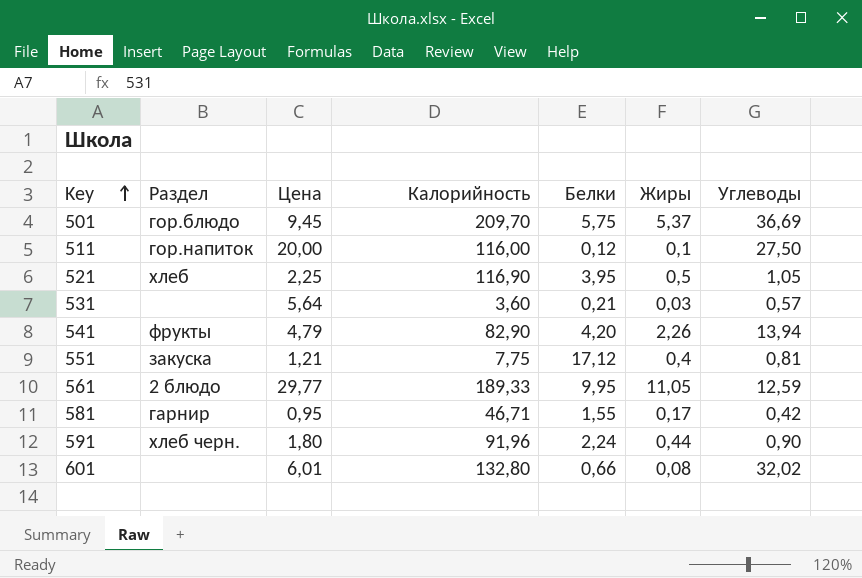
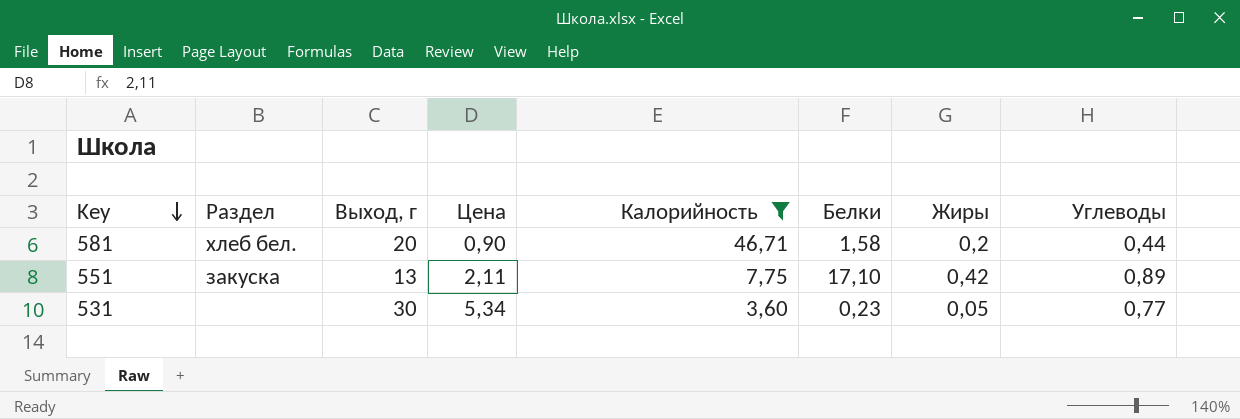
filter: none -> Калорийность <= 46,71
row order: Key ascending -> Key descending
column Выход, г | position: none -> 3
581 | Раздел: гарнир -> хлеб бел.
581 | Цена: 0,95 -> 0,90
581 | Белки: 1,55 -> 1,58
581 | Жиры: 0,17 -> 0,2
581 | Углеводы: 0,42 -> 0,44
551 | Цена: 1,21 -> 2,11
551 | Белки: 17,12 -> 17,10
551 | Жиры: 0,4 -> 0,42
551 | Углеводы: 0,81 -> 0,89
531 | Цена: 5,64 -> 5,34
531 | Белки: 0,21 -> 0,23
531 | Жиры: 0,03 -> 0,05
531 | Углеводы: 0,57 -> 0,77

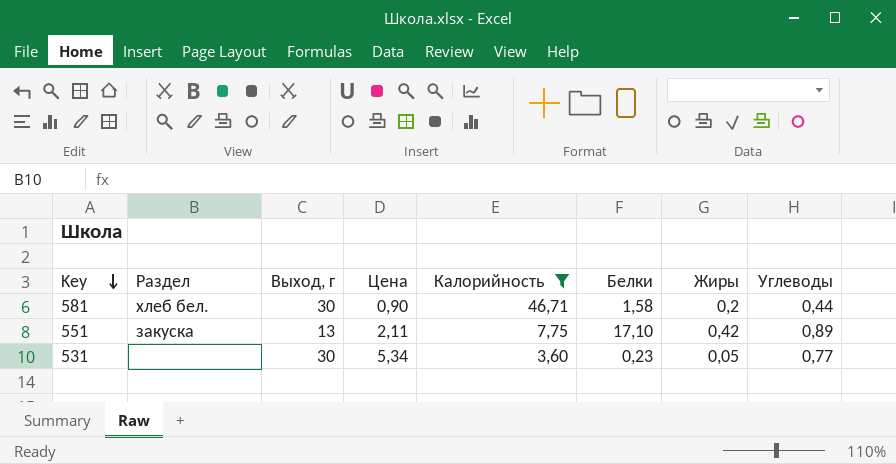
581 | Выход, г: 20 -> 30

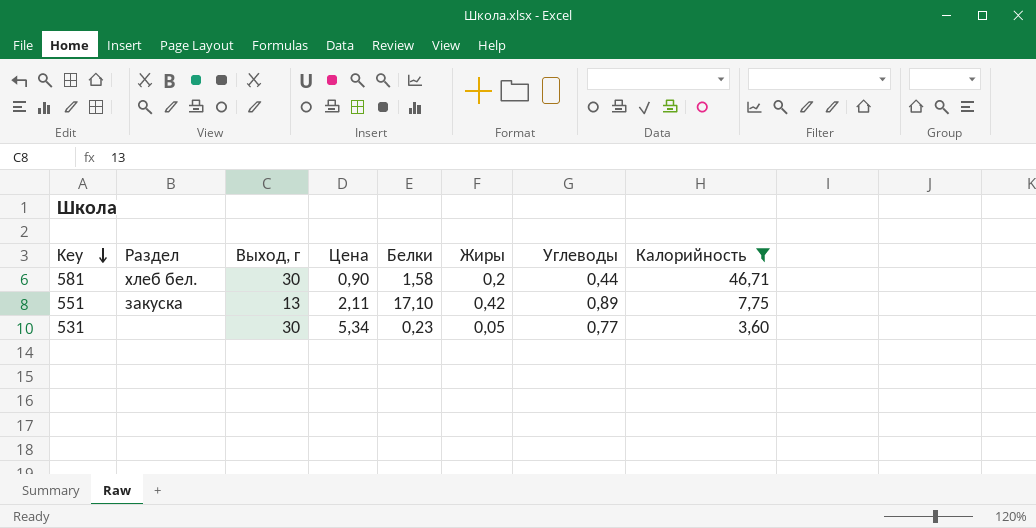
column Калорийность | position: 5 -> 8

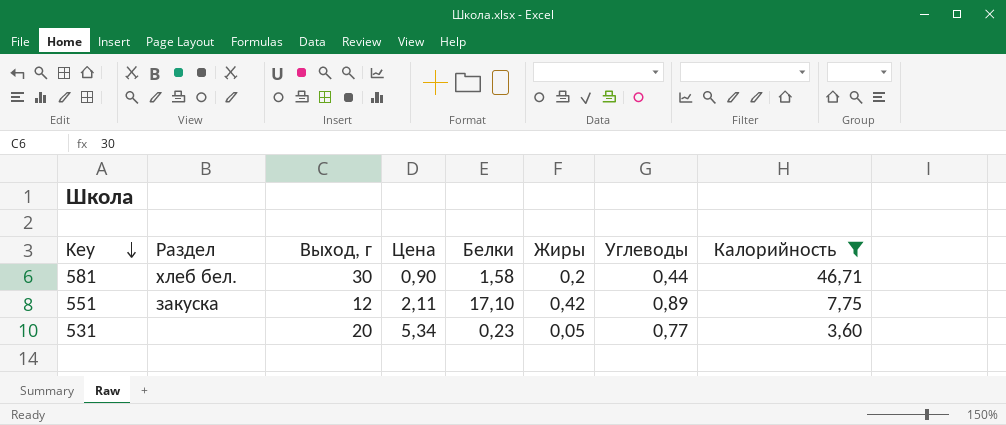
551 | Выход, г: 13 -> 12
531 | Выход, г: 30 -> 20

